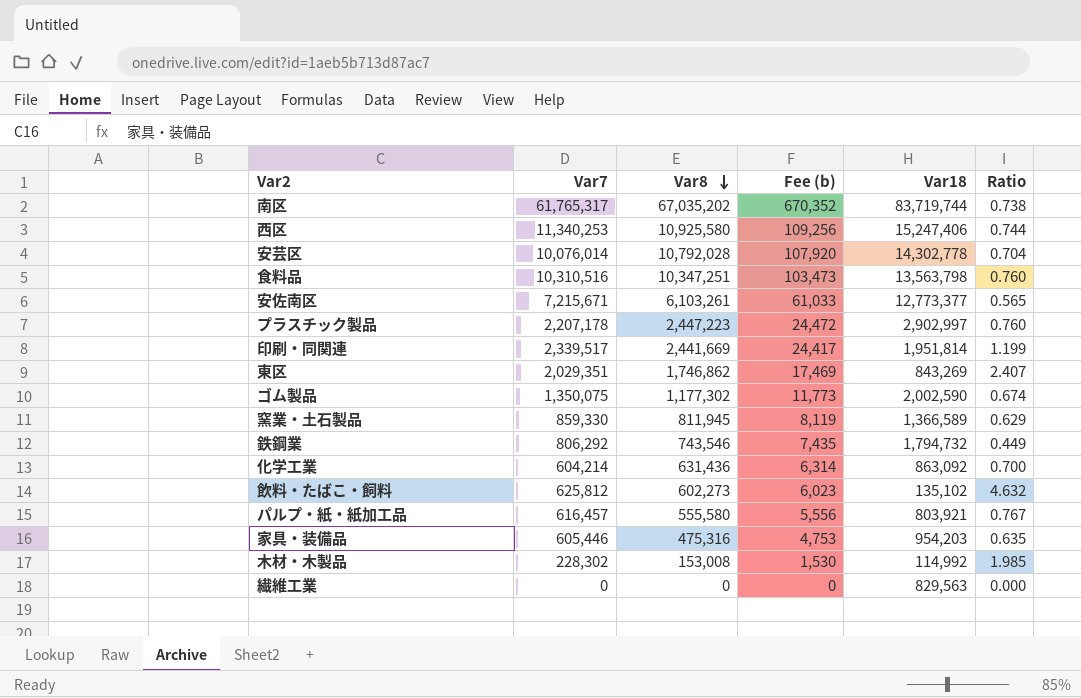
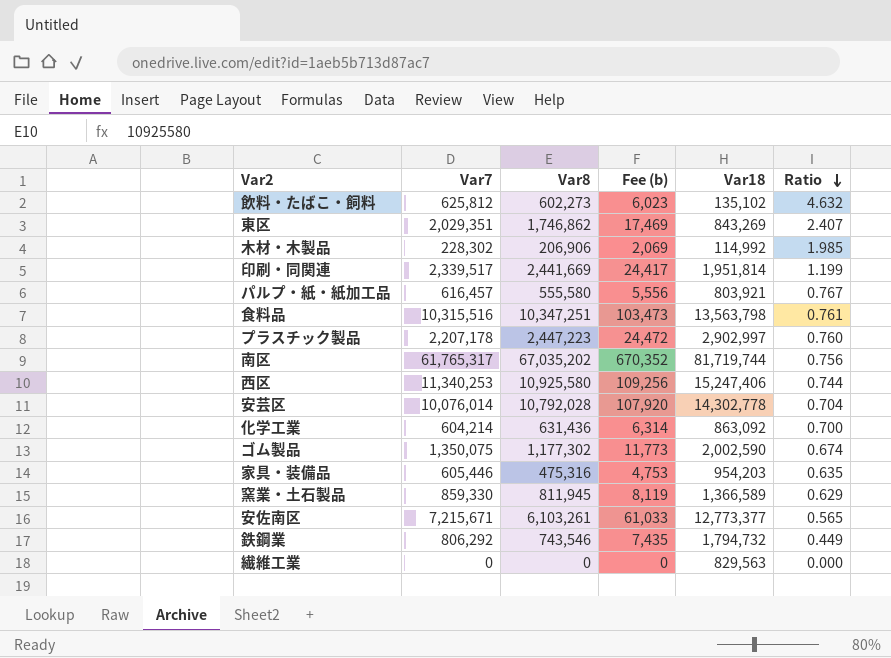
row order: Var8 descending -> Ratio descending
木材・木製品 | Var8: 153,008 -> 206,906
木材・木製品 | Fee (b): 1,530 -> 2,069
食料品 | Var7: 10,310,516 -> 10,315,516
食料品 | Ratio: 0.760 -> 0.761
南区 | Var18: 83,719,744 -> 81,719,744
南区 | Ratio: 0.738 -> 0.756

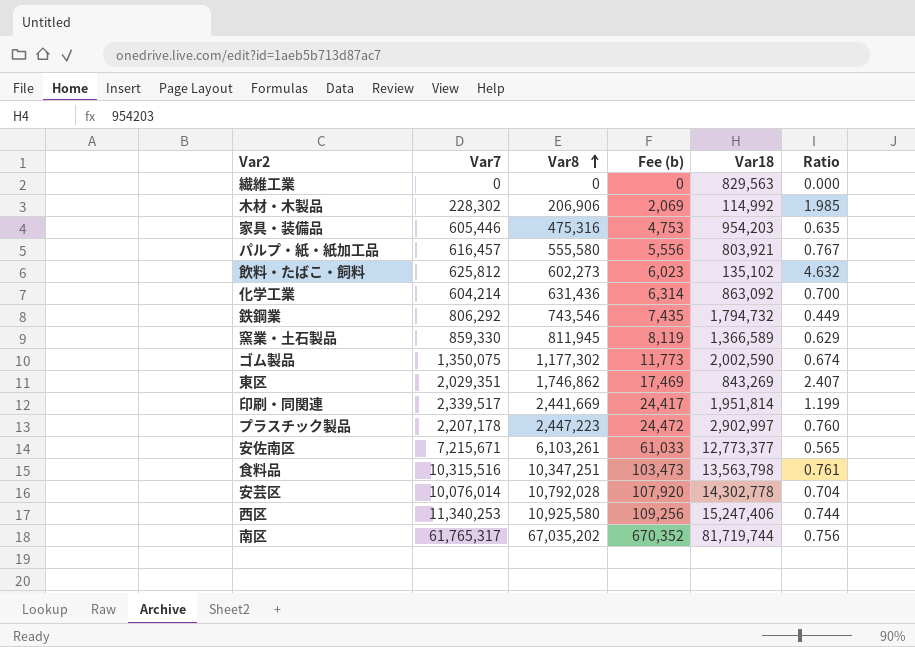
row order: Ratio descending -> Var8 ascending

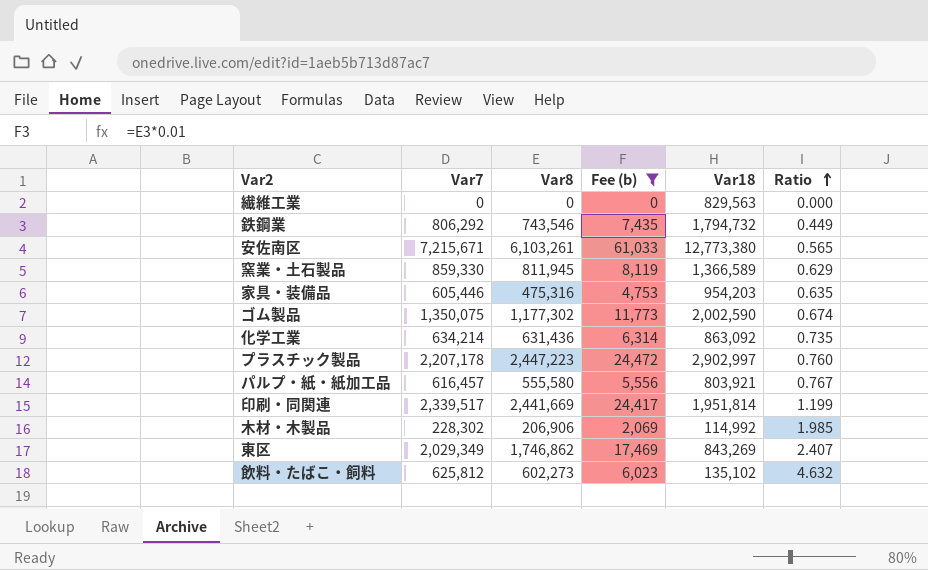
filter: none -> Fee (b) <= 61,033
row order: Var8 ascending -> Ratio ascending
安佐南区 | Var18: 12,773,377 -> 12,773,380
化学工業 | Var7: 604,214 -> 634,214
化学工業 | Ratio: 0.700 -> 0.735
東区 | Var7: 2,029,351 -> 2,029,349

